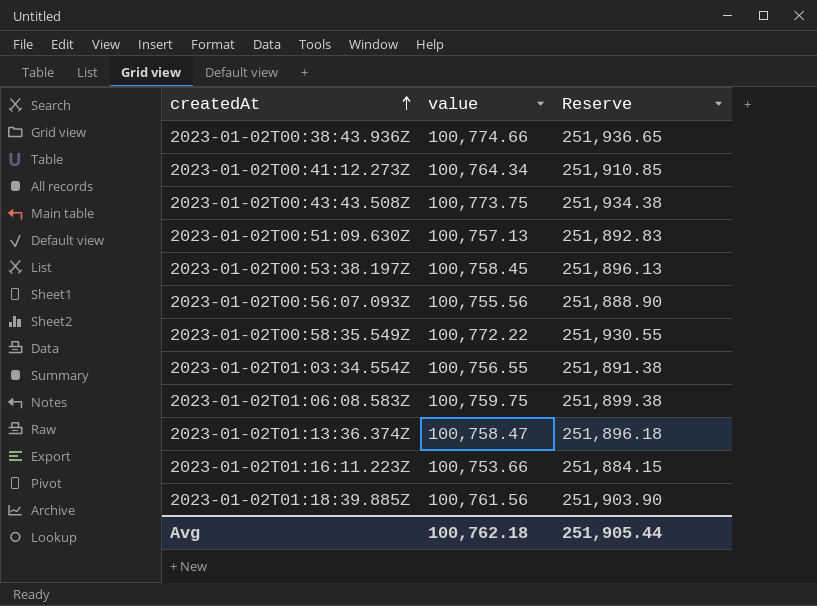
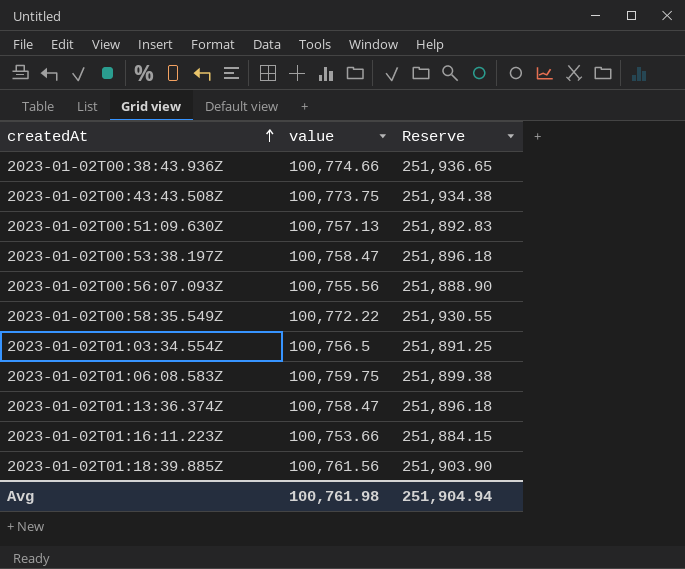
row 2023-01-02T00:41:12.273Z: 100,764.34 | 251,910.85 -> none
2023-01-02T00:53:38.197Z | value: 100,758.45 -> 100,758.47
2023-01-02T00:53:38.197Z | Reserve: 251,896.13 -> 251,896.18
2023-01-02T01:03:34.554Z | value: 100,756.55 -> 100,756.5
2023-01-02T01:03:34.554Z | Reserve: 251,891.38 -> 251,891.25
Avg | value: 100,762.18 -> 100,761.98
Avg | Reserve: 251,905.44 -> 251,904.94

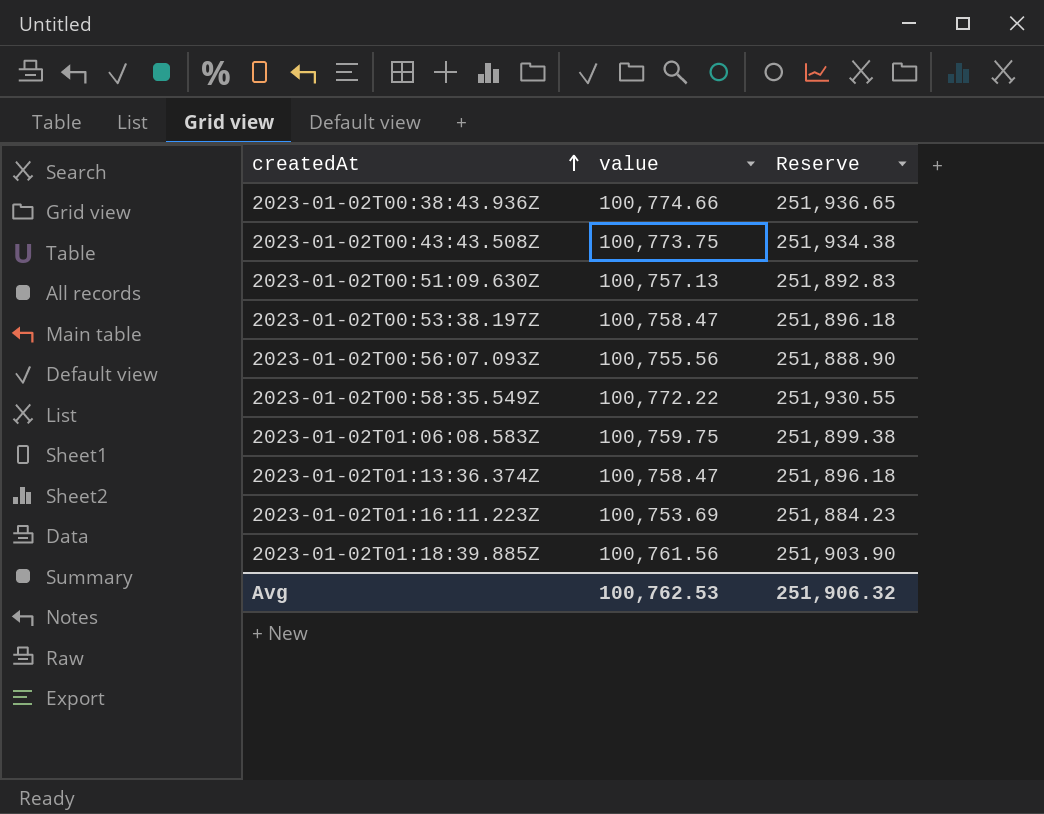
row 2023-01-02T01:03:34.554Z: 100,756.5 | 251,891.25 -> none
2023-01-02T01:16:11.223Z | value: 100,753.66 -> 100,753.69
2023-01-02T01:16:11.223Z | Reserve: 251,884.15 -> 251,884.23
Avg | value: 100,761.98 -> 100,762.53
Avg | Reserve: 251,904.94 -> 251,906.32

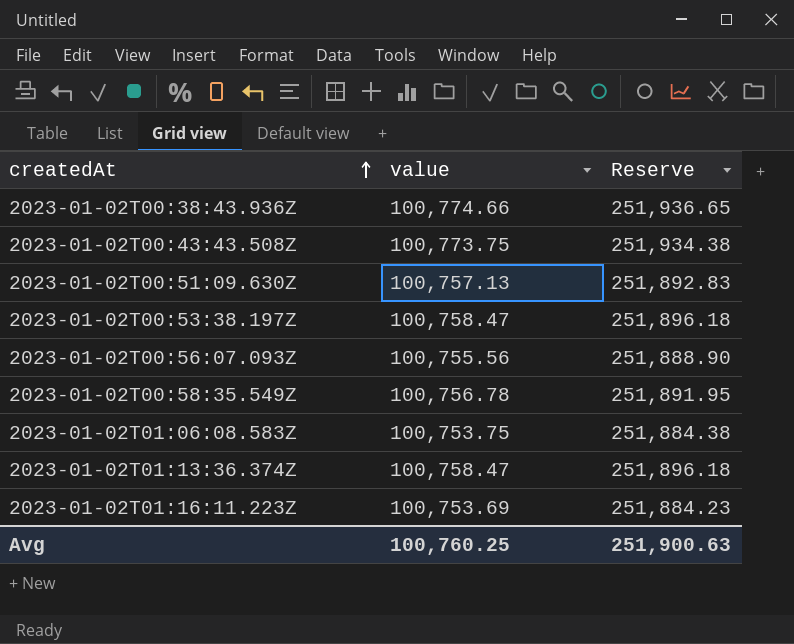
row 2023-01-02T01:18:39.885Z: 100,761.56 | 251,903.90 -> none
2023-01-02T00:58:35.549Z | value: 100,772.22 -> 100,756.78
2023-01-02T00:58:35.549Z | Reserve: 251,930.55 -> 251,891.95
2023-01-02T01:06:08.583Z | value: 100,759.75 -> 100,753.75
2023-01-02T01:06:08.583Z | Reserve: 251,899.38 -> 251,884.38
Avg | value: 100,762.53 -> 100,760.25
Avg | Reserve: 251,906.32 -> 251,900.63

